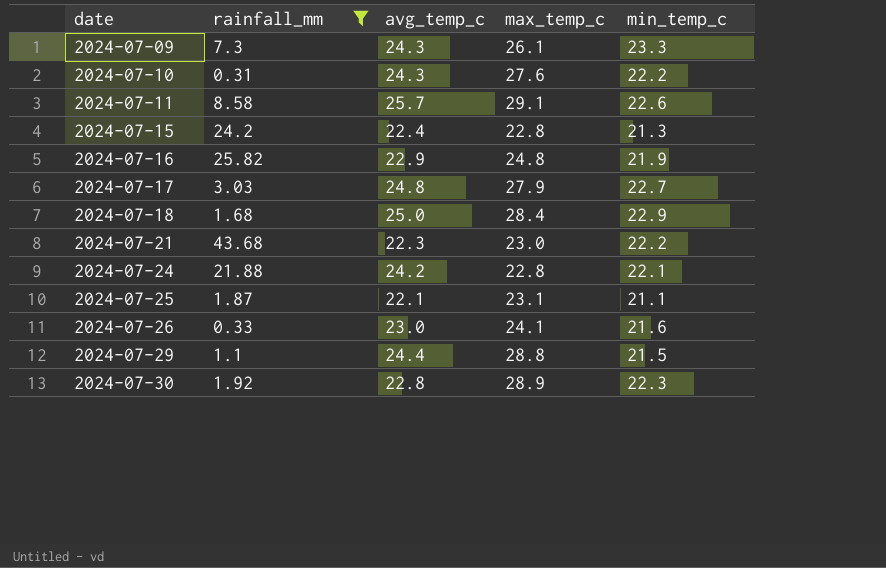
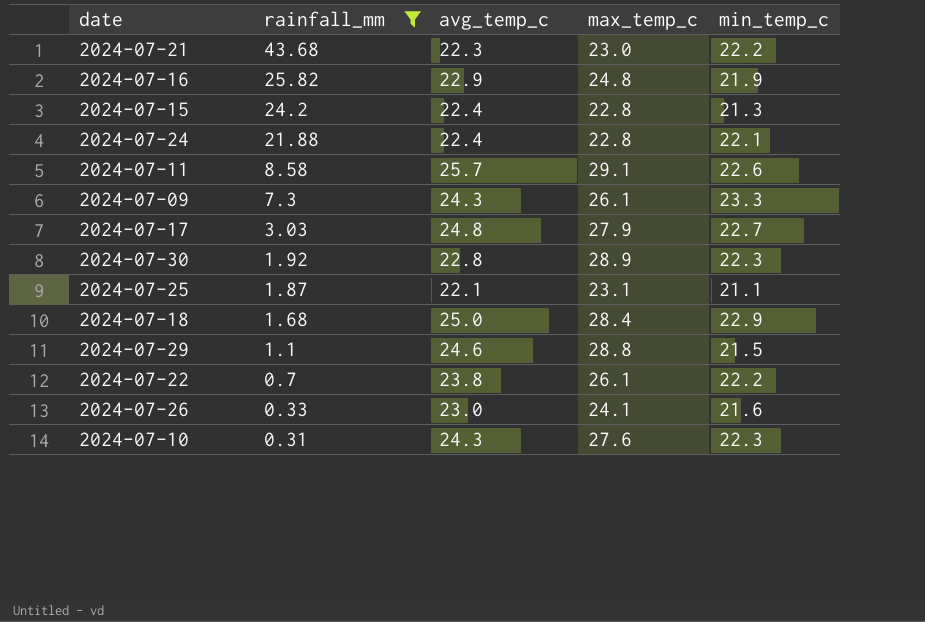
row order: date ascending -> rainfall_mm descending
2024-07-24 | avg_temp_c: 24.2 -> 22.4
2024-07-29 | avg_temp_c: 24.4 -> 24.6
row 2024-07-22: none -> 0.7 | 23.8 | 26.1 | 22.2
2024-07-10 | min_temp_c: 22.2 -> 22.3

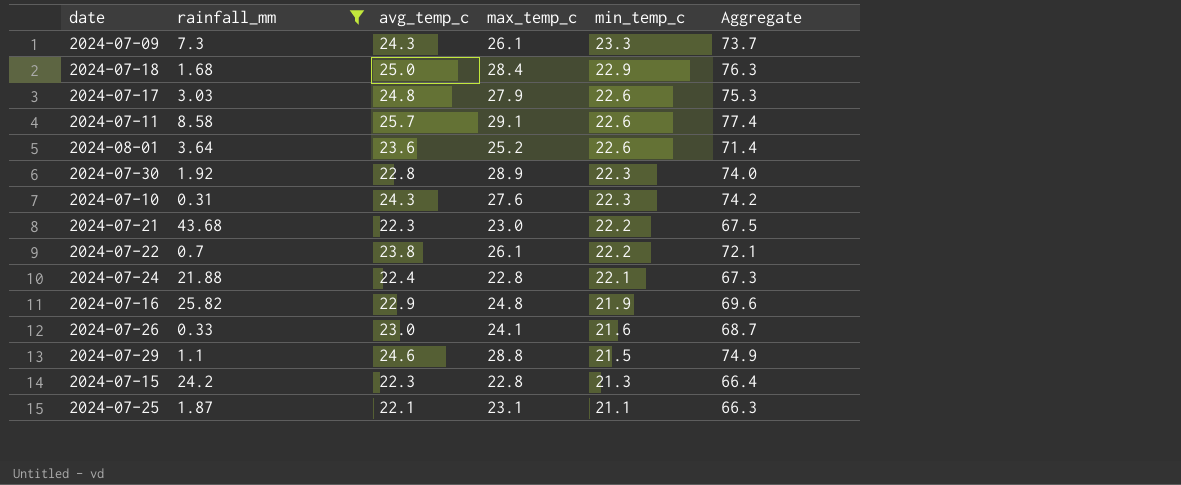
row order: rainfall_mm descending -> min_temp_c descending
column Aggregate | formula: none -> [avg_temp_c] + [max_temp_c] + [min_temp_c]
2024-07-17 | min_temp_c: 22.7 -> 22.6
row 2024-08-01: none -> 3.64 | 23.6 | 25.2 | 22.6 | 71.4
2024-07-15 | avg_temp_c: 22.4 -> 22.3

